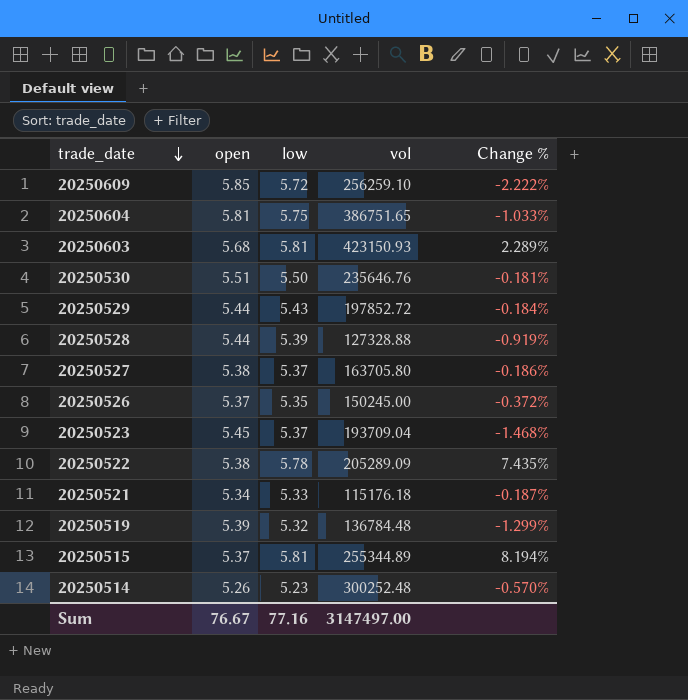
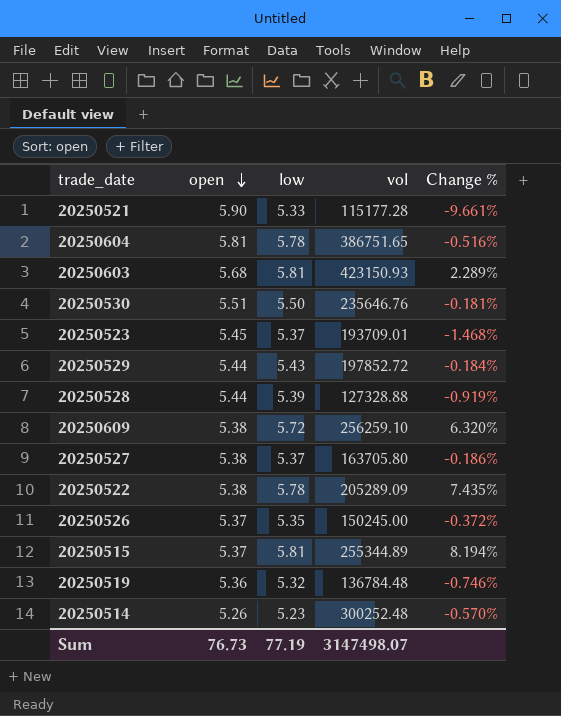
row order: trade_date descending -> open descending
20250521 | open: 5.34 -> 5.90
20250521 | vol: 115176.18 -> 115177.28
20250521 | Change %: -0.187% -> -9.661%
20250604 | low: 5.75 -> 5.78
20250604 | Change %: -1.033% -> -0.516%
20250523 | vol: 193709.04 -> 193709.01
20250609 | open: 5.85 -> 5.38
20250609 | Change %: -2.222% -> 6.320%
20250519 | open: 5.39 -> 5.36
20250519 | Change %: -1.299% -> -0.746%
Sum | open: 76.67 -> 76.73
Sum | low: 77.16 -> 77.19
Sum | vol: 3147497.00 -> 3147498.07

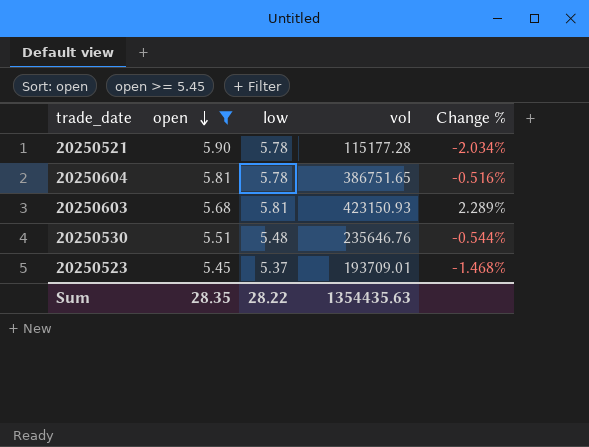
filter: none -> open >= 5.45
20250521 | low: 5.33 -> 5.78
20250521 | Change %: -9.661% -> -2.034%
20250530 | low: 5.50 -> 5.48
20250530 | Change %: -0.181% -> -0.544%
Sum | open: 76.73 -> 28.35
Sum | low: 77.19 -> 28.22
Sum | vol: 3147498.07 -> 1354435.63

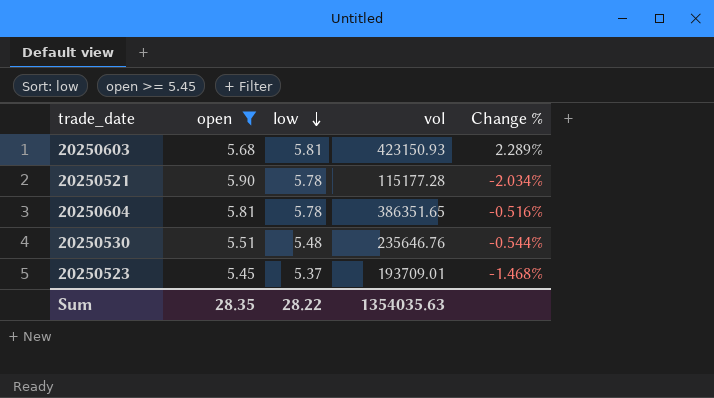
row order: open descending -> low descending
20250604 | vol: 386751.65 -> 386351.65
Sum | vol: 1354435.63 -> 1354035.63

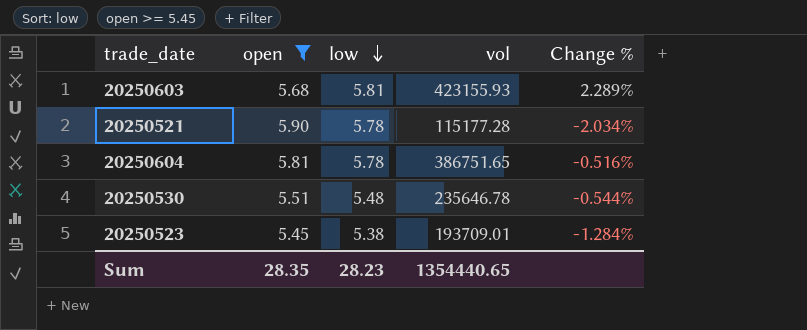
20250603 | vol: 423150.93 -> 423155.93
20250604 | vol: 386351.65 -> 386751.65
20250530 | vol: 235646.76 -> 235646.78
20250523 | low: 5.37 -> 5.38
20250523 | Change %: -1.468% -> -1.284%
Sum | low: 28.22 -> 28.23
Sum | vol: 1354035.63 -> 1354440.65

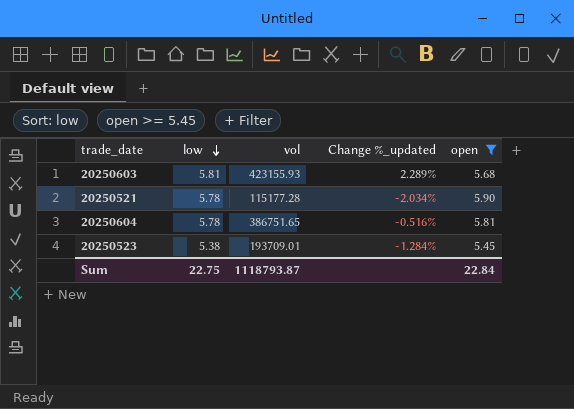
column name: Change % -> Change %_updated
column open | position: 2 -> 5
row 20250530: 5.51 | 5.48 | 235646.78 | -0.544% -> none
Sum | low: 28.23 -> 22.75
Sum | vol: 1354440.65 -> 1118793.87
Sum | open: 28.35 -> 22.84

